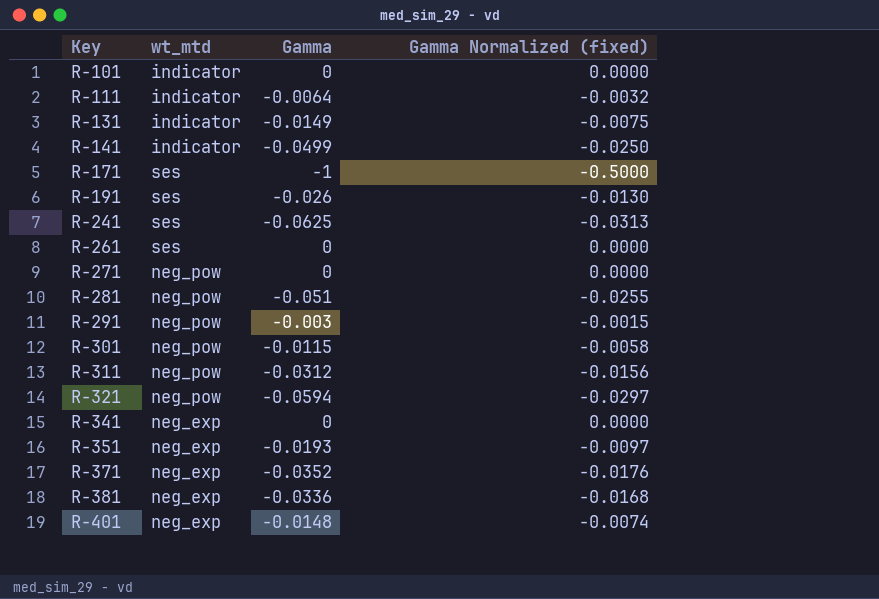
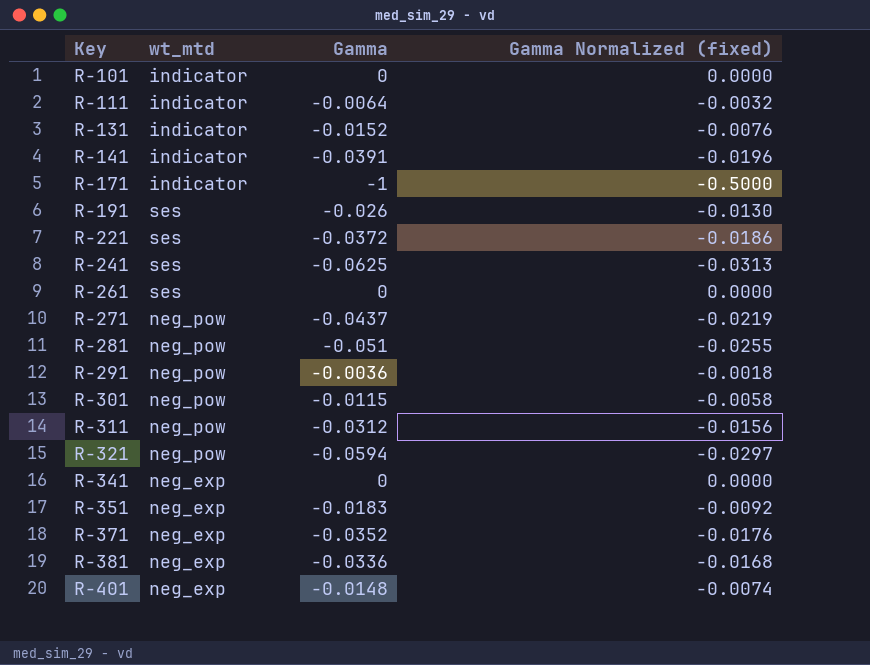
R-131 | Gamma: -0.0149 -> -0.0152
R-131 | Gamma Normalized (fixed): -0.0075 -> -0.0076
R-141 | Gamma: -0.0499 -> -0.0391
R-141 | Gamma Normalized (fixed): -0.0250 -> -0.0196
R-171 | wt_mtd: ses -> indicator
row R-221: none -> ses | -0.0372 | -0.0186
R-271 | Gamma: 0 -> -0.0437
R-271 | Gamma Normalized (fixed): 0.0000 -> -0.0219
R-291 | Gamma: -0.003 -> -0.0036
R-291 | Gamma Normalized (fixed): -0.0015 -> -0.0018
R-351 | Gamma: -0.0193 -> -0.0183
R-351 | Gamma Normalized (fixed): -0.0097 -> -0.0092

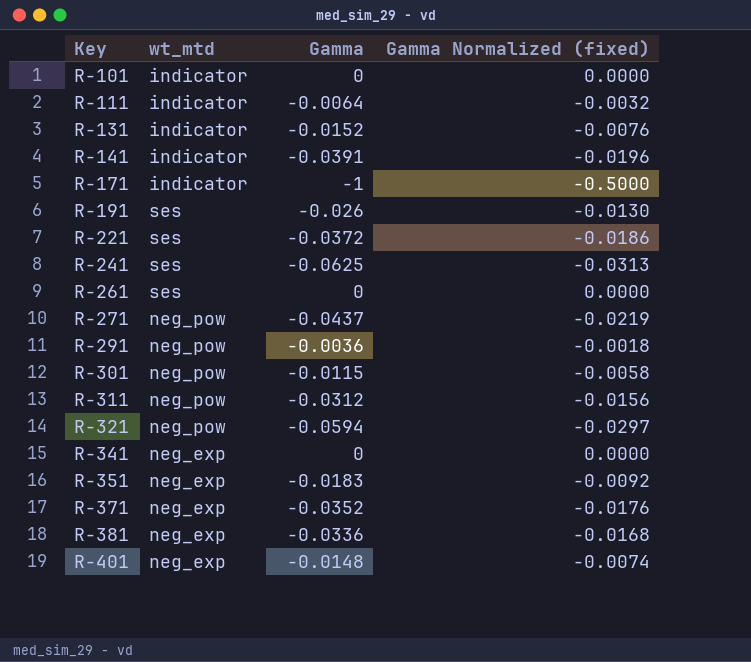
row R-281: neg_pow | -0.051 | -0.0255 -> none

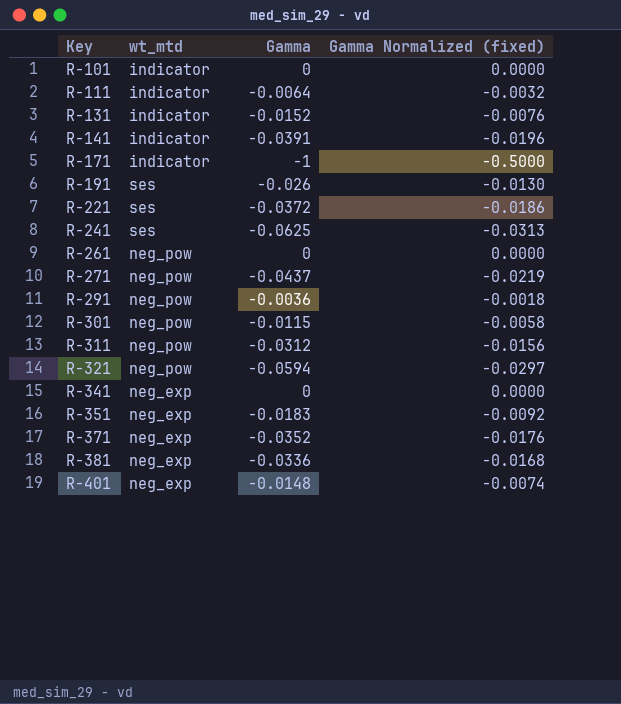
R-261 | wt_mtd: ses -> neg_pow

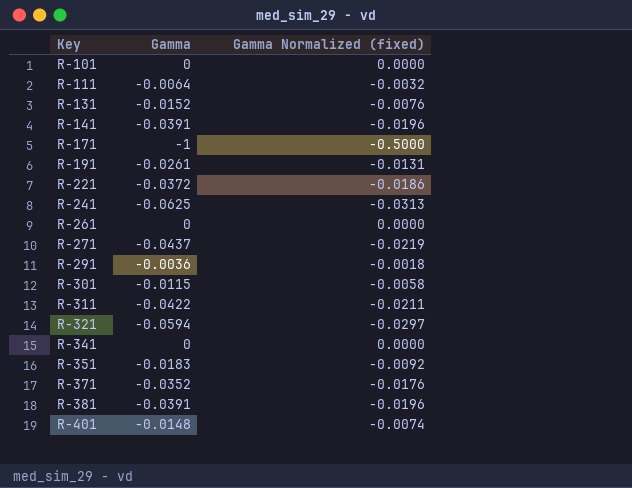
column wt_mtd | position: 2 -> none
R-191 | Gamma: -0.026 -> -0.0261
R-191 | Gamma Normalized (fixed): -0.0130 -> -0.0131
R-311 | Gamma: -0.0312 -> -0.0422
R-311 | Gamma Normalized (fixed): -0.0156 -> -0.0211
R-381 | Gamma: -0.0336 -> -0.0391
R-381 | Gamma Normalized (fixed): -0.0168 -> -0.0196

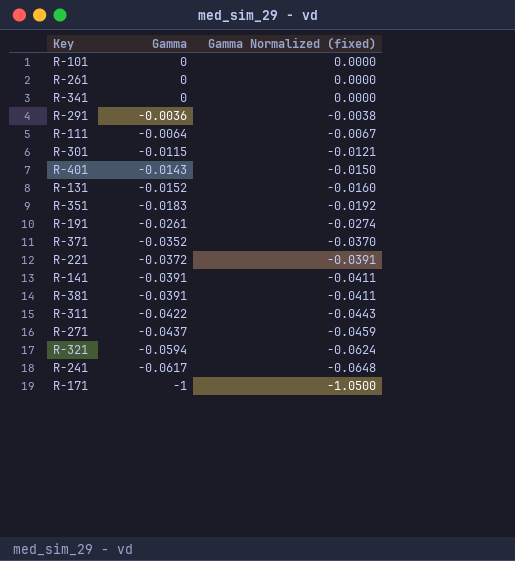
row order: Key ascending -> Gamma descending
column Gamma Normalized (fixed) | formula: [Gamma] * 0.5 -> [Gamma] * 1.05
R-401 | Gamma: -0.0148 -> -0.0143
R-241 | Gamma: -0.0625 -> -0.0617

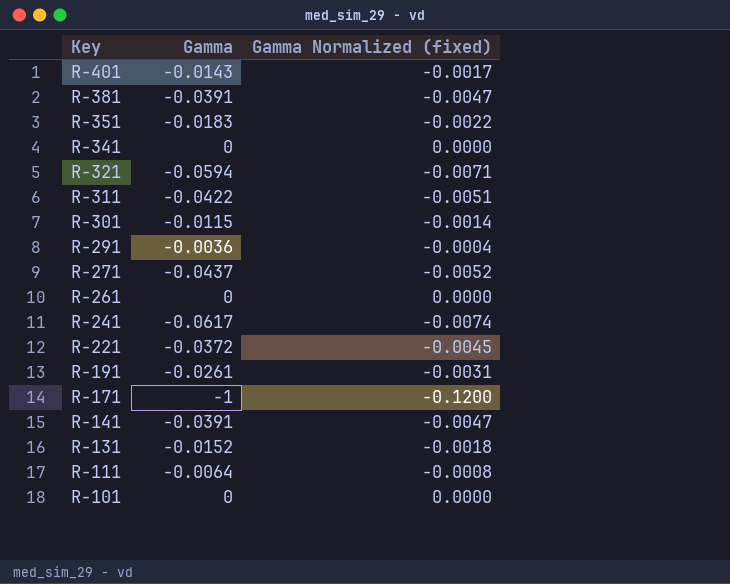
row order: Gamma descending -> Key descending
column Gamma Normalized (fixed) | formula: [Gamma] * 1.05 -> [Gamma] * 0.12
row R-371: -0.0352 | -0.0370 -> none

